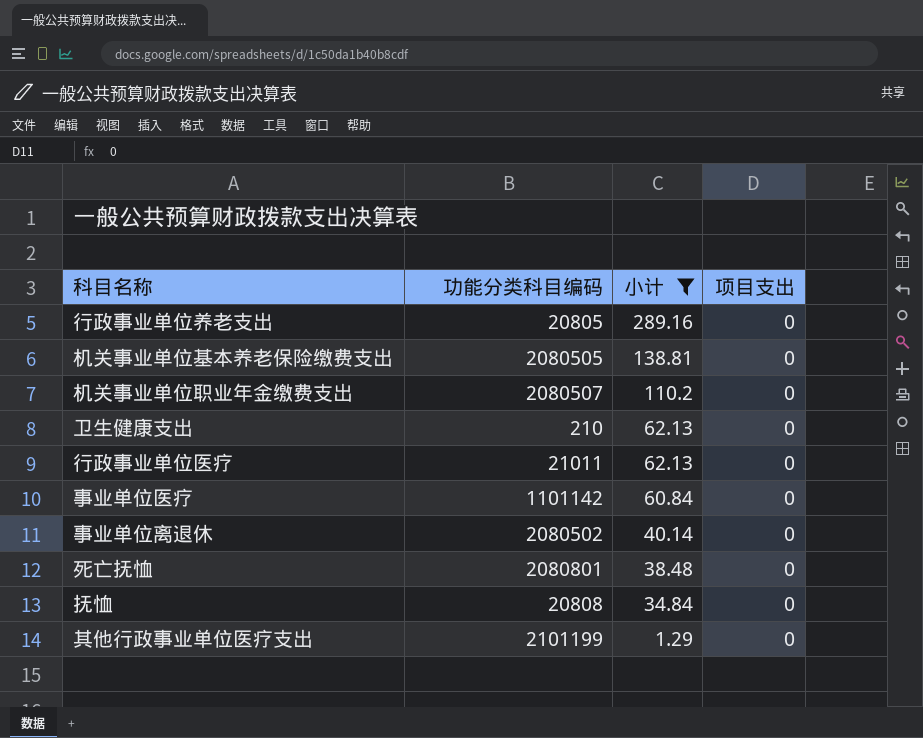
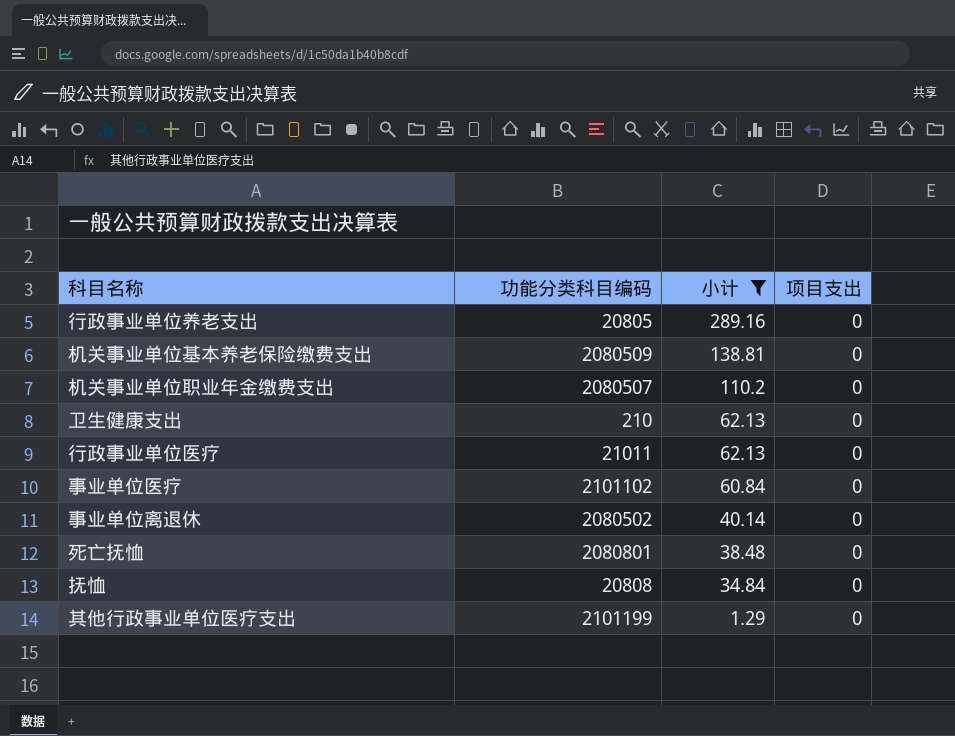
机关事业单位基本养老保险缴费支出 | 功能分类科目编码: 2080505 -> 2080509
事业单位医疗 | 功能分类科目编码: 1101142 -> 2101102

